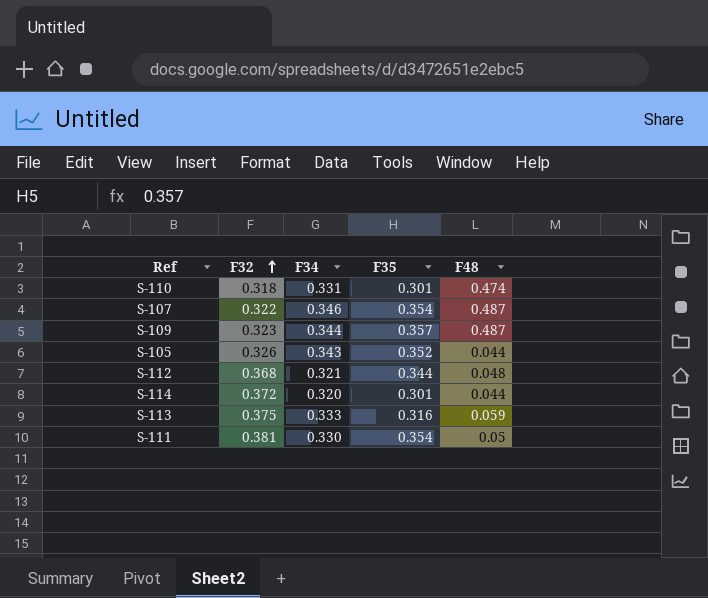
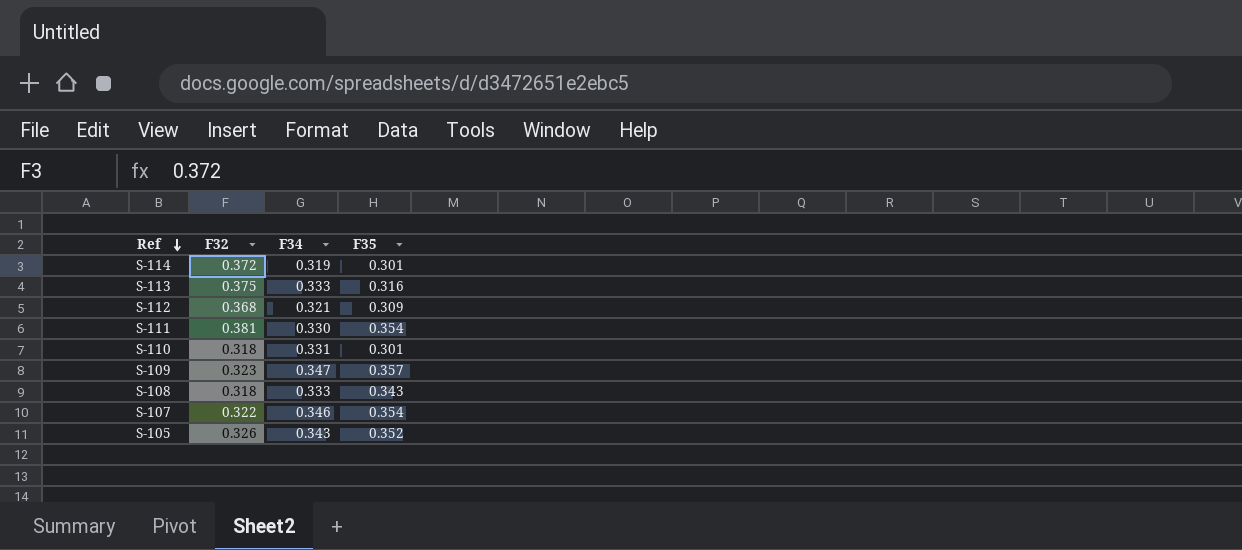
row order: F32 ascending -> Ref descending
column F48 | position: 5 -> none
S-114 | F34: 0.320 -> 0.319
S-112 | F35: 0.344 -> 0.309
S-109 | F34: 0.344 -> 0.347
row S-108: none -> 0.318 | 0.333 | 0.343

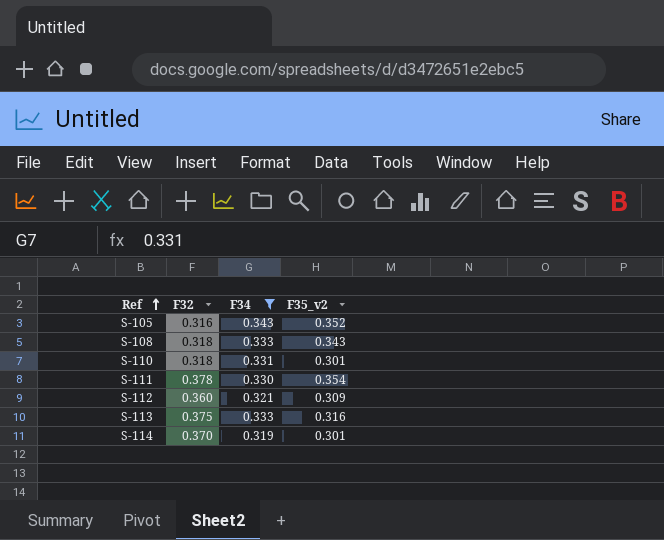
filter: none -> F34 <= 0.343
row order: Ref descending -> Ref ascending
column name: F35 -> F35_v2
S-105 | F32: 0.326 -> 0.316
S-111 | F32: 0.381 -> 0.378
S-112 | F32: 0.368 -> 0.360
S-114 | F32: 0.372 -> 0.370

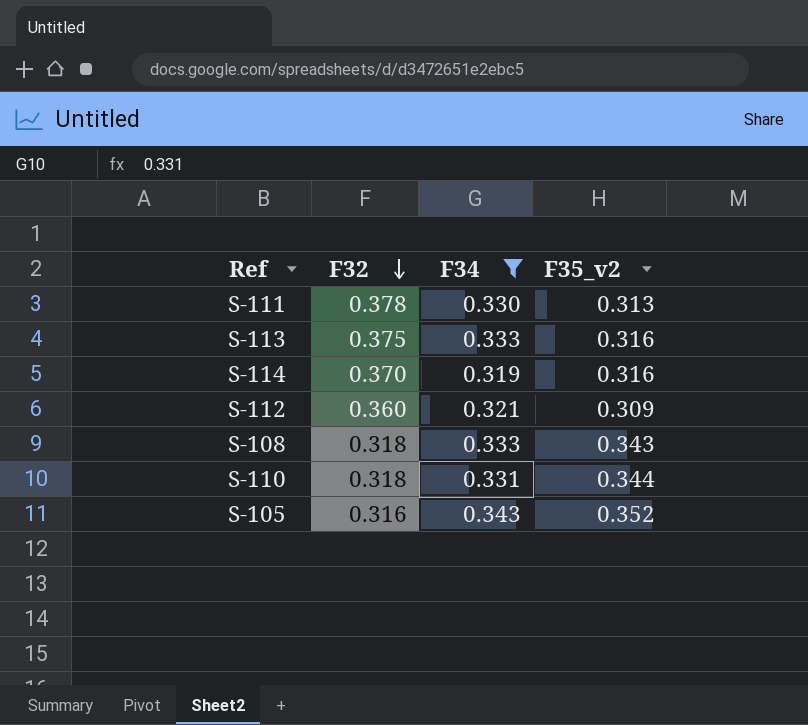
row order: Ref ascending -> F32 descending
S-111 | F35_v2: 0.354 -> 0.313
S-114 | F35_v2: 0.301 -> 0.316
S-110 | F35_v2: 0.301 -> 0.344

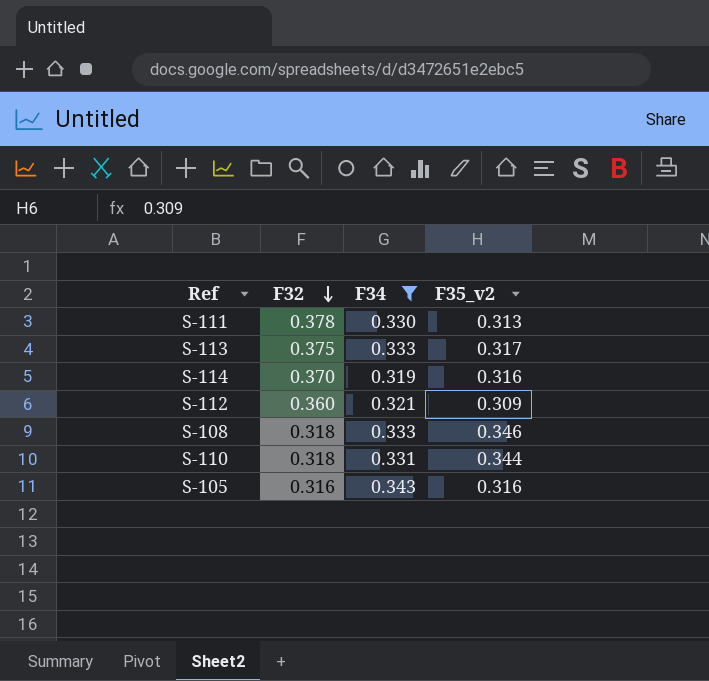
S-113 | F35_v2: 0.316 -> 0.317
S-108 | F35_v2: 0.343 -> 0.346
S-105 | F35_v2: 0.352 -> 0.316

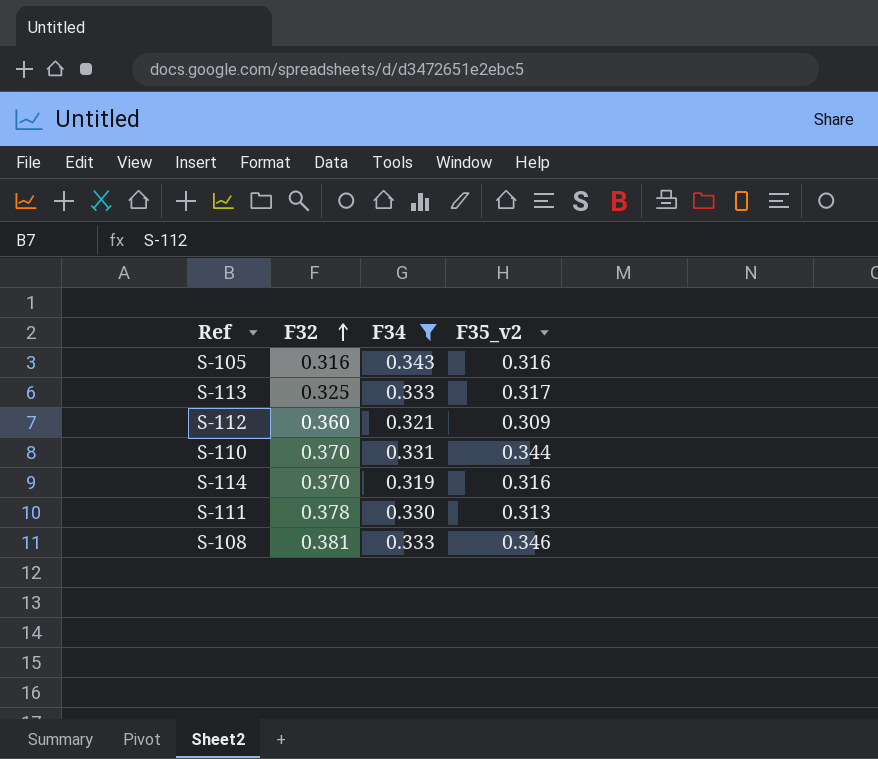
row order: F32 descending -> F32 ascending
S-113 | F32: 0.375 -> 0.325
S-110 | F32: 0.318 -> 0.370
S-108 | F32: 0.318 -> 0.381

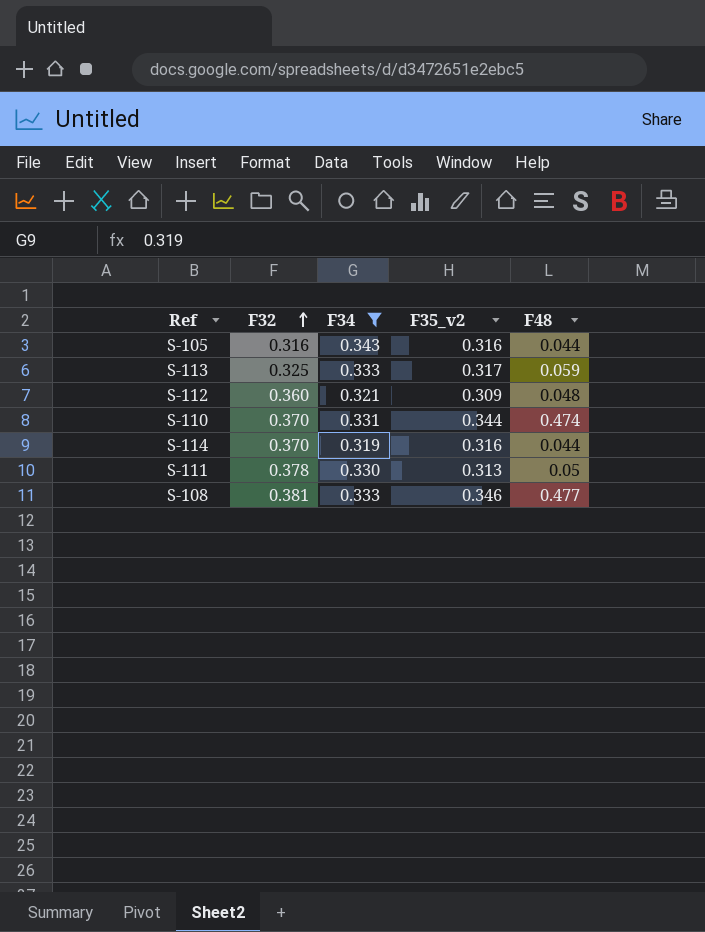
column F48 | position: none -> 5

